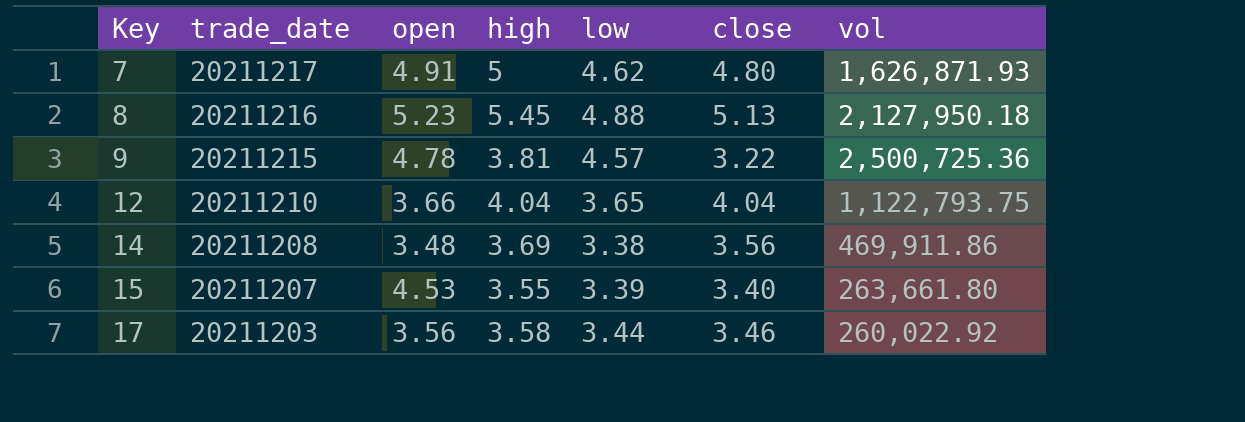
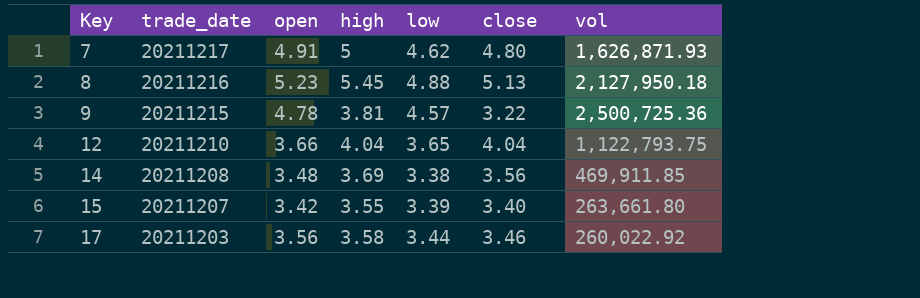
14 | vol: 469,911.86 -> 469,911.85
15 | open: 4.53 -> 3.42

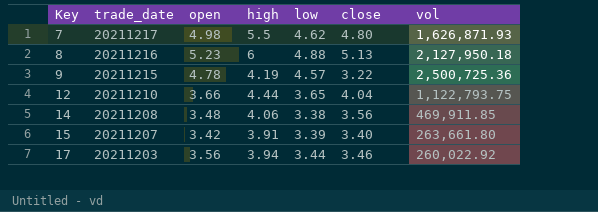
7 | open: 4.91 -> 4.98
7 | high: 5 -> 5.5
8 | high: 5.45 -> 6
9 | high: 3.81 -> 4.19
12 | high: 4.04 -> 4.44
14 | high: 3.69 -> 4.06
15 | high: 3.55 -> 3.91
17 | high: 3.58 -> 3.94

